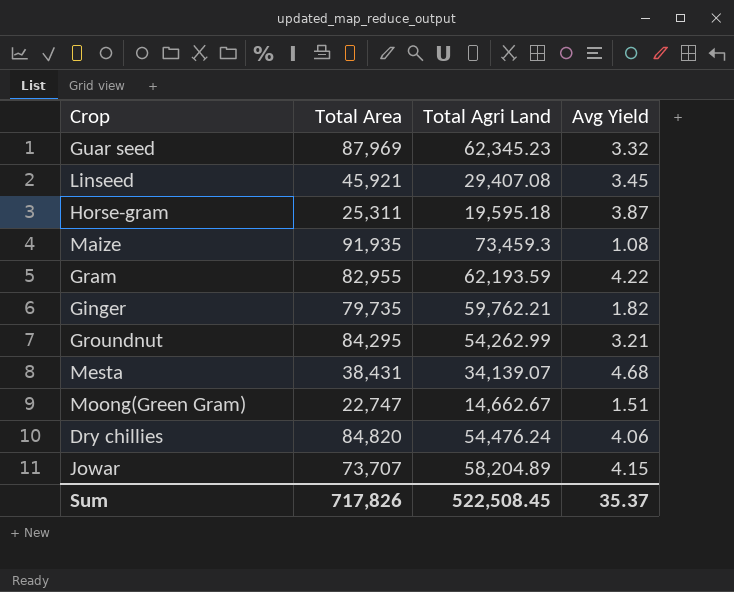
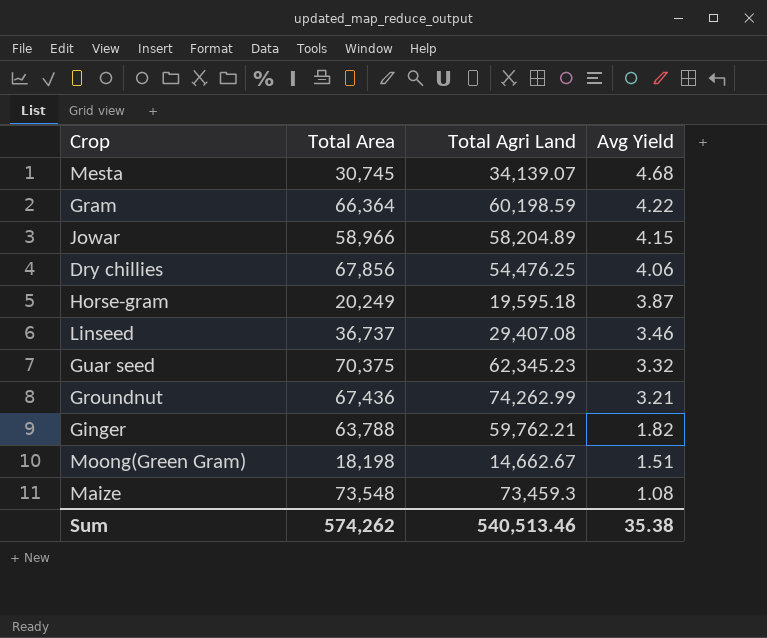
row order: none -> Avg Yield descending
Mesta | Total Area: 38,431 -> 30,745
Gram | Total Area: 82,955 -> 66,364
Gram | Total Agri Land: 62,193.59 -> 60,198.59
Jowar | Total Area: 73,707 -> 58,966
Dry chillies | Total Area: 84,820 -> 67,856
Dry chillies | Total Agri Land: 54,476.24 -> 54,476.25
Horse-gram | Total Area: 25,311 -> 20,249
Linseed | Total Area: 45,921 -> 36,737
Linseed | Avg Yield: 3.45 -> 3.46
Guar seed | Total Area: 87,969 -> 70,375
Groundnut | Total Area: 84,295 -> 67,436
Groundnut | Total Agri Land: 54,262.99 -> 74,262.99
Ginger | Total Area: 79,735 -> 63,788
Moong(Green Gram) | Total Area: 22,747 -> 18,198
Maize | Total Area: 91,935 -> 73,548
Sum | Total Area: 717,826 -> 574,262
Sum | Total Agri Land: 522,508.45 -> 540,513.46
Sum | Avg Yield: 35.37 -> 35.38

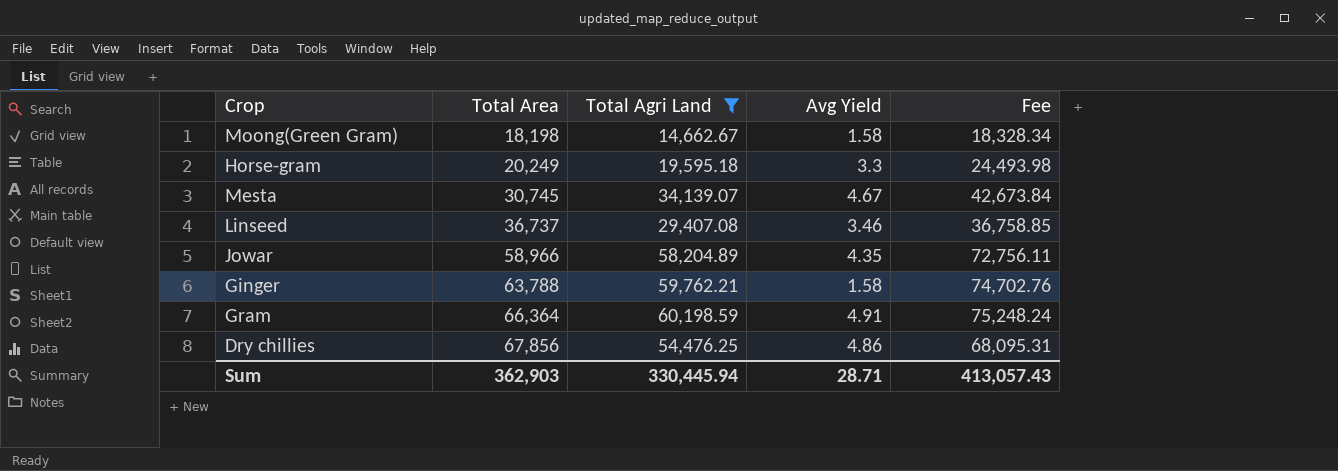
filter: none -> Total Agri Land <= 60,198.59
row order: Avg Yield descending -> Total Area ascending
column Fee | formula: none -> [Total Agri Land] * 1.25
Moong(Green Gram) | Avg Yield: 1.51 -> 1.58
Horse-gram | Avg Yield: 3.87 -> 3.3
Mesta | Avg Yield: 4.68 -> 4.67
Jowar | Avg Yield: 4.15 -> 4.35
Ginger | Avg Yield: 1.82 -> 1.58
Gram | Avg Yield: 4.22 -> 4.91
Dry chillies | Avg Yield: 4.06 -> 4.86
Sum | Total Area: 574,262 -> 362,903
Sum | Total Agri Land: 540,513.46 -> 330,445.94
Sum | Avg Yield: 35.38 -> 28.71

